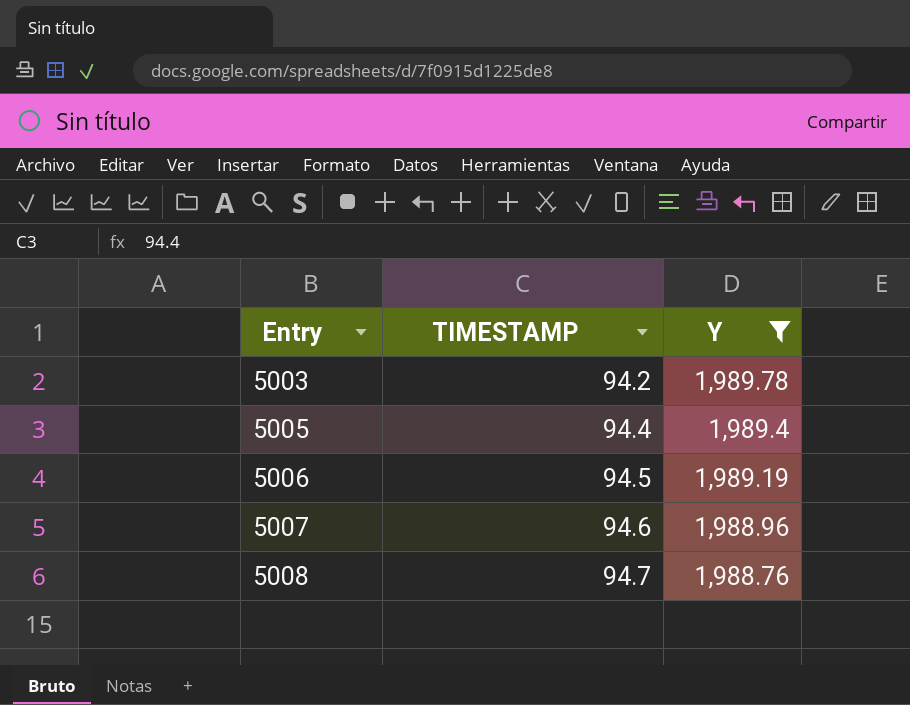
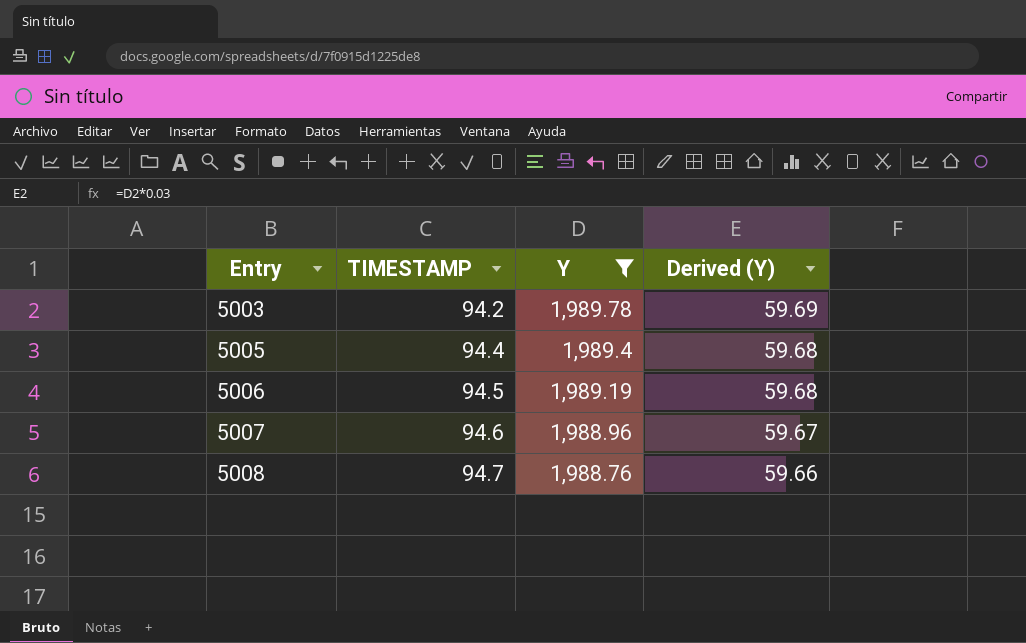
column Derived (Y) | formula: none -> [Y] * 0.03

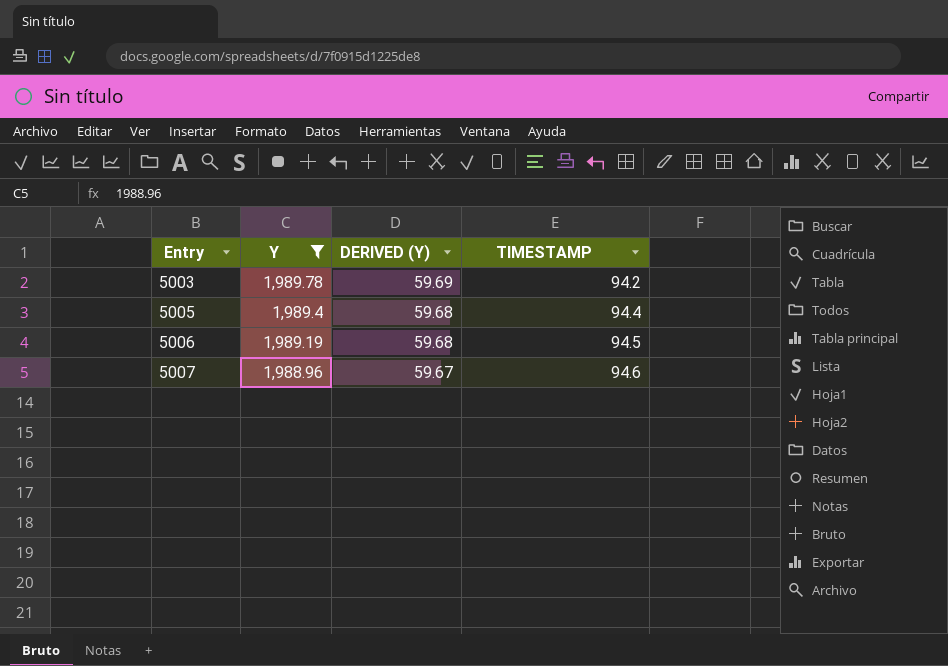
column name: Derived (Y) -> DERIVED (Y)
column TIMESTAMP | position: 2 -> 4
row 5008: 94.7 | 1,988.76 | 59.66 -> none

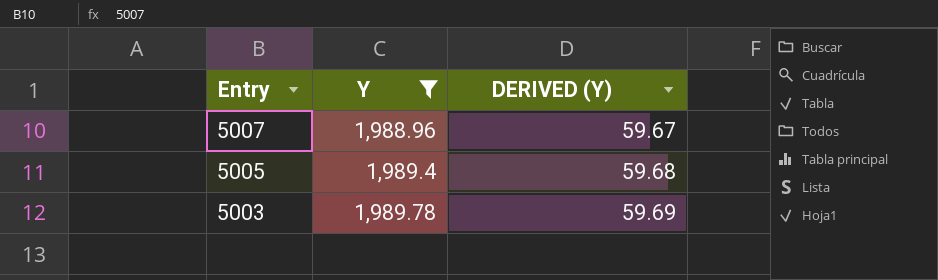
row order: Entry ascending -> Entry descending
column TIMESTAMP | position: 4 -> none
row 5006: 1,989.19 | 59.68 | 94.5 -> none

